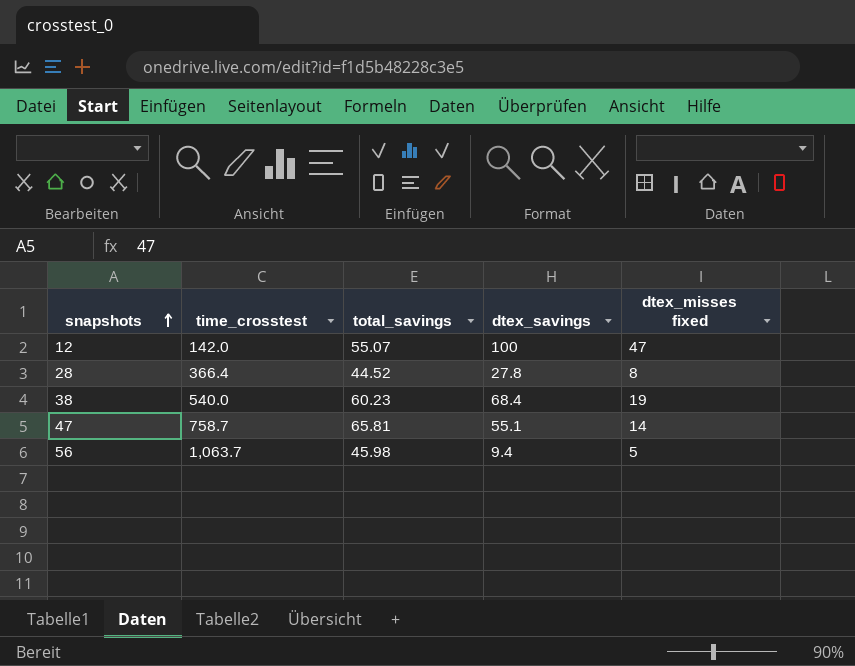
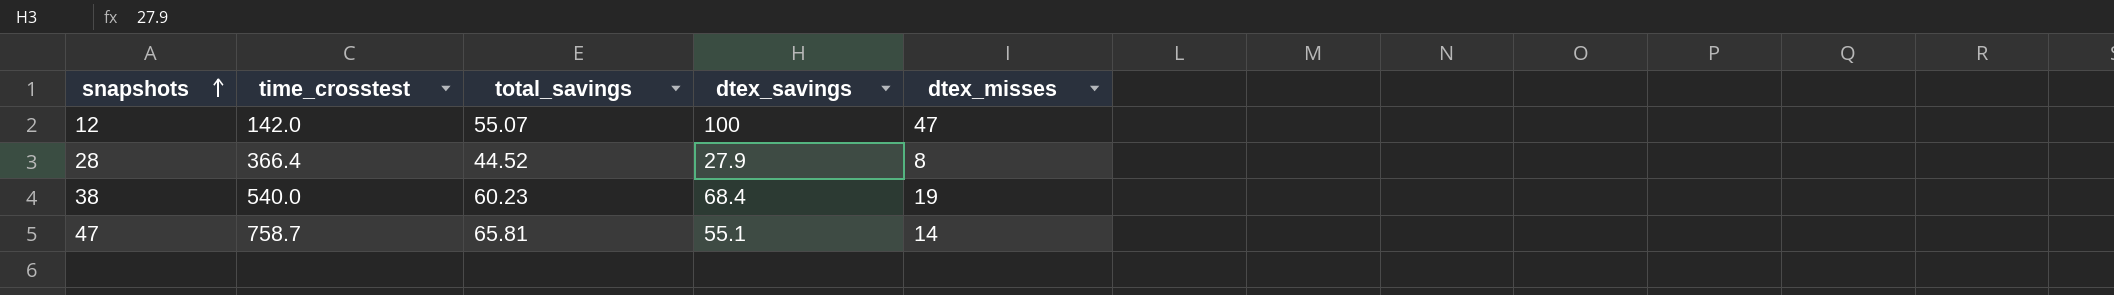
column name: dtex_misses fixed -> dtex_misses
row 56: 1,063.7 | 45.98 | 9.4 | 5 -> none
28 | dtex_savings: 27.8 -> 27.9

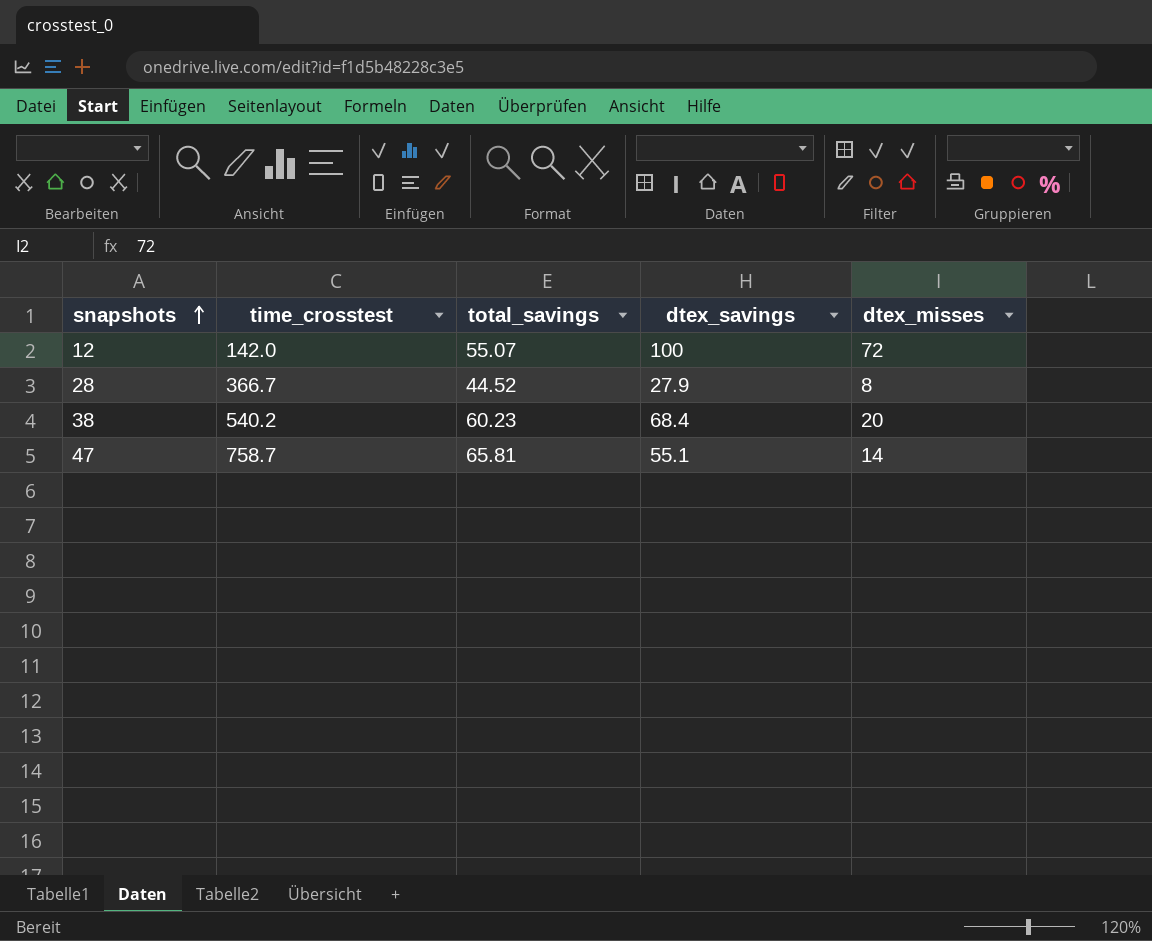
12 | dtex_misses: 47 -> 72
28 | time_crosstest: 366.4 -> 366.7
38 | time_crosstest: 540.0 -> 540.2
38 | dtex_misses: 19 -> 20

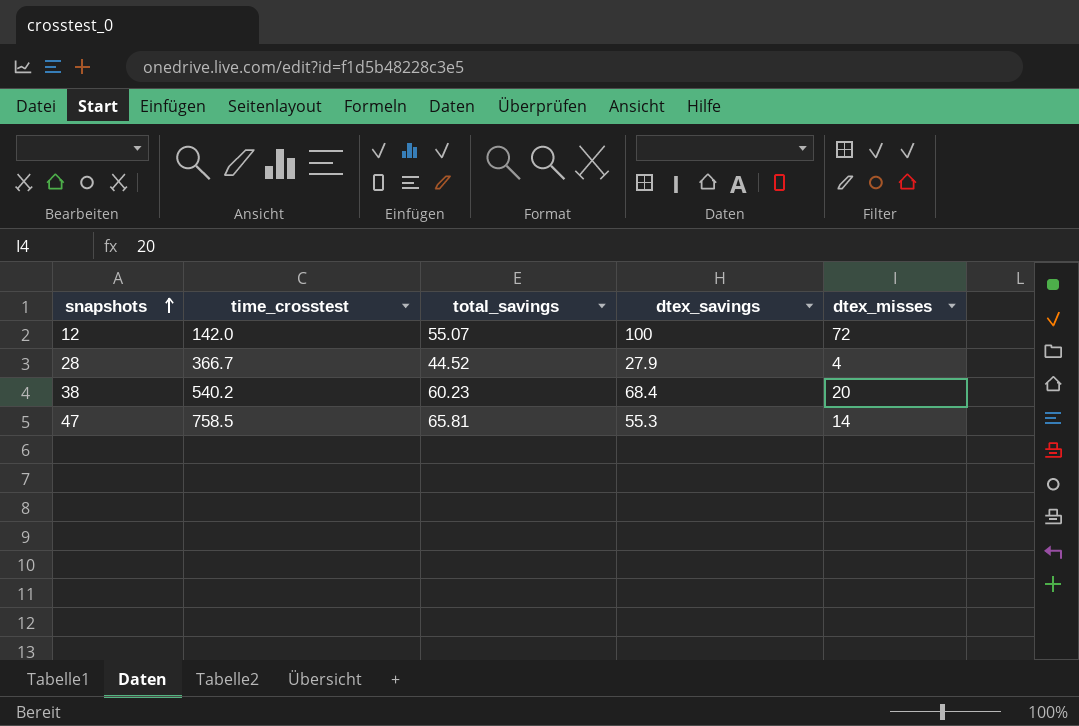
28 | dtex_misses: 8 -> 4
47 | time_crosstest: 758.7 -> 758.5
47 | dtex_savings: 55.1 -> 55.3

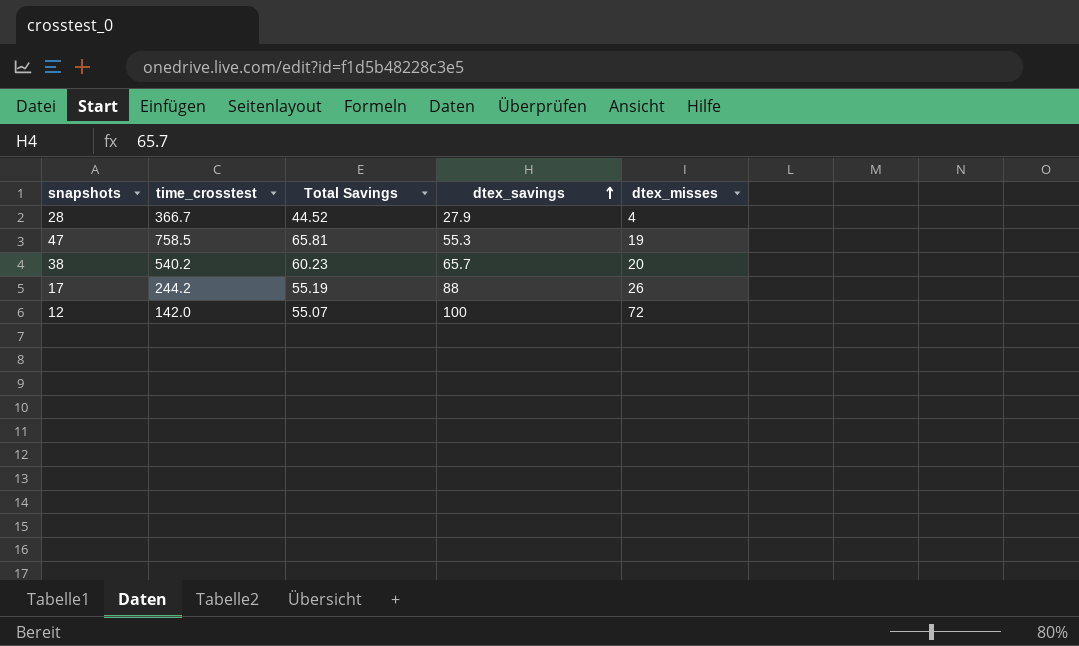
row order: snapshots ascending -> dtex_savings ascending
column name: total_savings -> Total Savings
47 | dtex_misses: 14 -> 19
38 | dtex_savings: 68.4 -> 65.7
row 17: none -> 244.2 | 55.19 | 88 | 26

